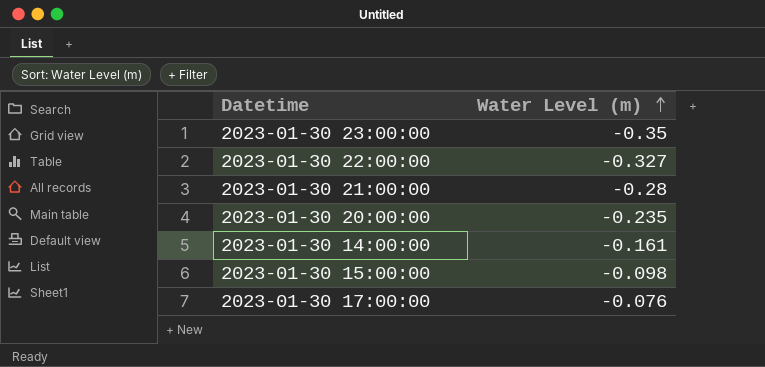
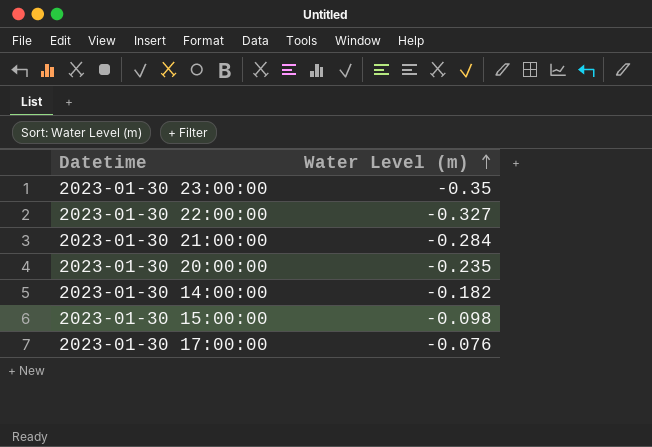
2023-01-30 21:00:00 | Water Level (m): -0.28 -> -0.284
2023-01-30 14:00:00 | Water Level (m): -0.161 -> -0.182

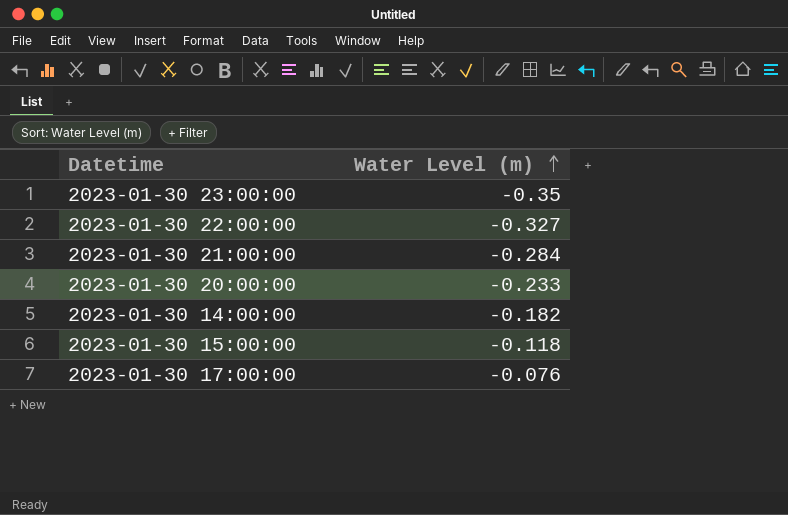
2023-01-30 20:00:00 | Water Level (m): -0.235 -> -0.233
2023-01-30 15:00:00 | Water Level (m): -0.098 -> -0.118

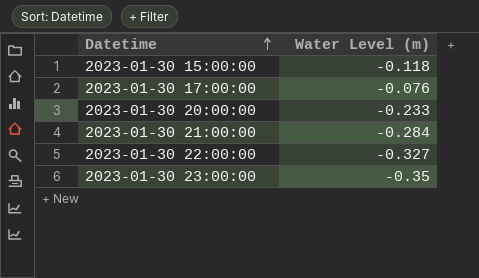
row order: Water Level (m) ascending -> Datetime ascending
row 2023-01-30 14:00:00: -0.182 -> none

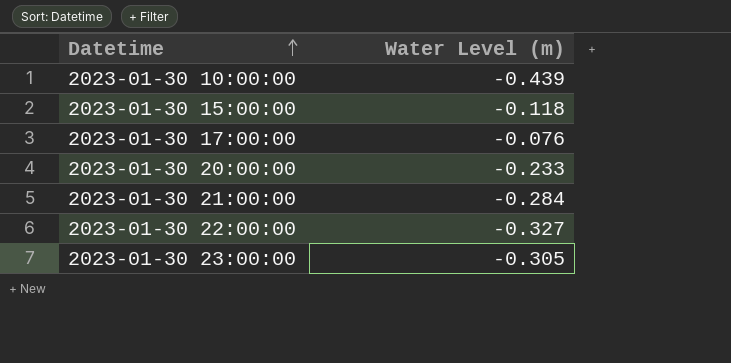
row 2023-01-30 10:00:00: none -> -0.439
2023-01-30 23:00:00 | Water Level (m): -0.35 -> -0.305

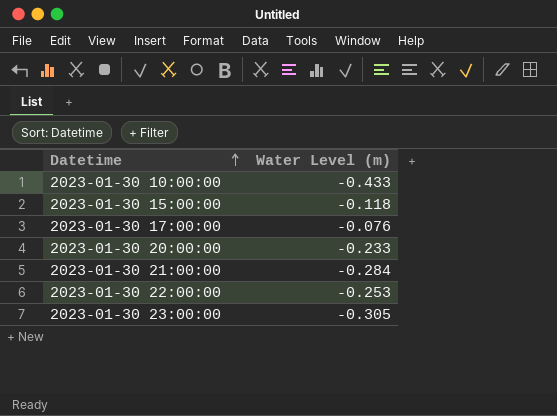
2023-01-30 10:00:00 | Water Level (m): -0.439 -> -0.433
2023-01-30 22:00:00 | Water Level (m): -0.327 -> -0.253

